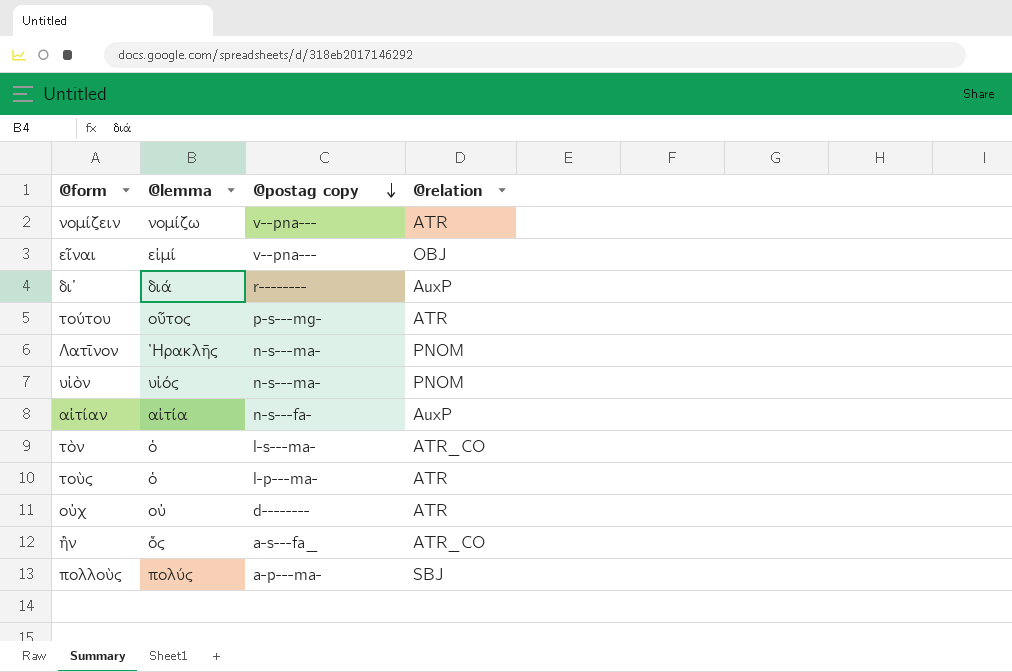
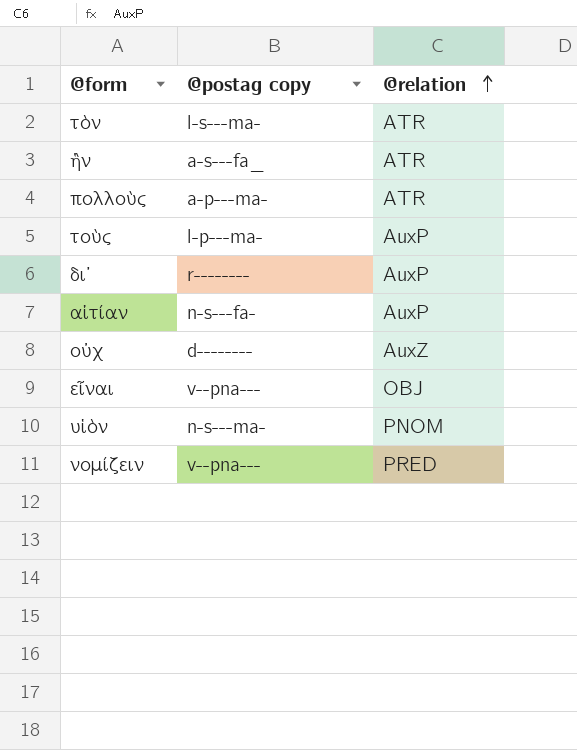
row order: @postag copy descending -> @relation ascending
column @lemma | position: 2 -> none
row τούτου: οὗτος | p-s---mg- | ATR -> none
row Λατῖνον: Ἡρακλῆς | n-s---ma- | PNOM -> none
τὸν | @relation: ATR_CO -> ATR
ἣν | @relation: ATR_CO -> ATR
πολλοὺς | @relation: SBJ -> ATR
τοὺς | @relation: ATR -> AuxP
οὐχ | @relation: ATR -> AuxZ
νομίζειν | @relation: ATR -> PRED

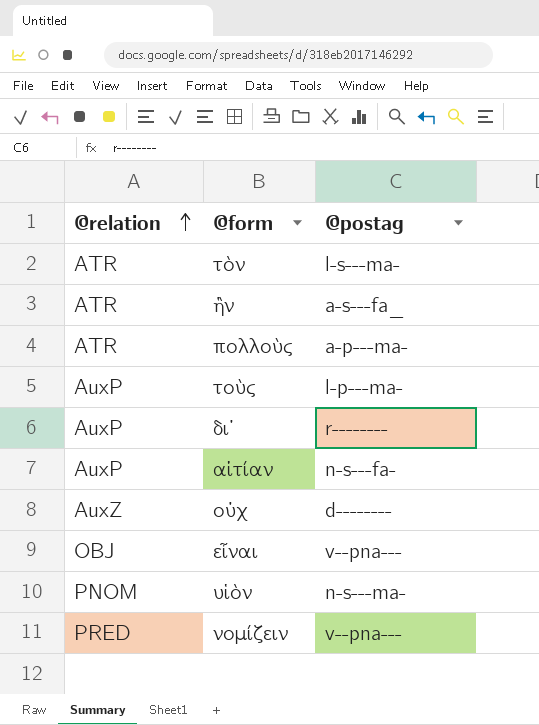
column @relation | position: 3 -> 1
column name: @postag copy -> @postag

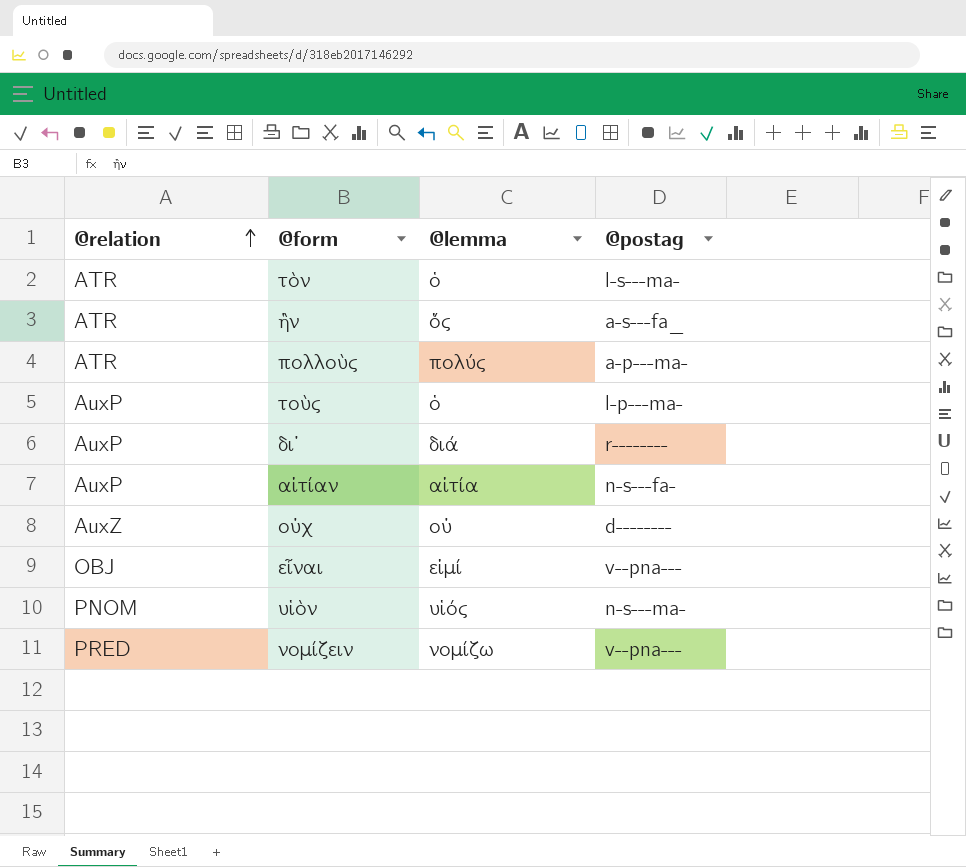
column @lemma | position: none -> 3

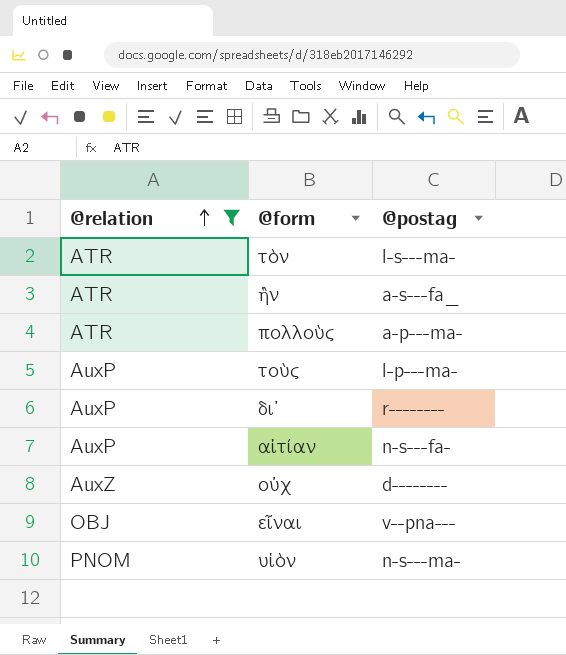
filter: none -> @relation != PRED
column @lemma | position: 3 -> none

